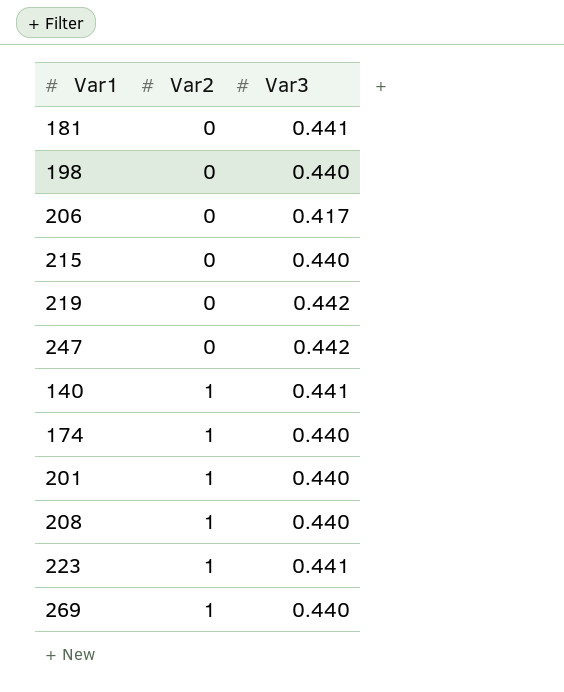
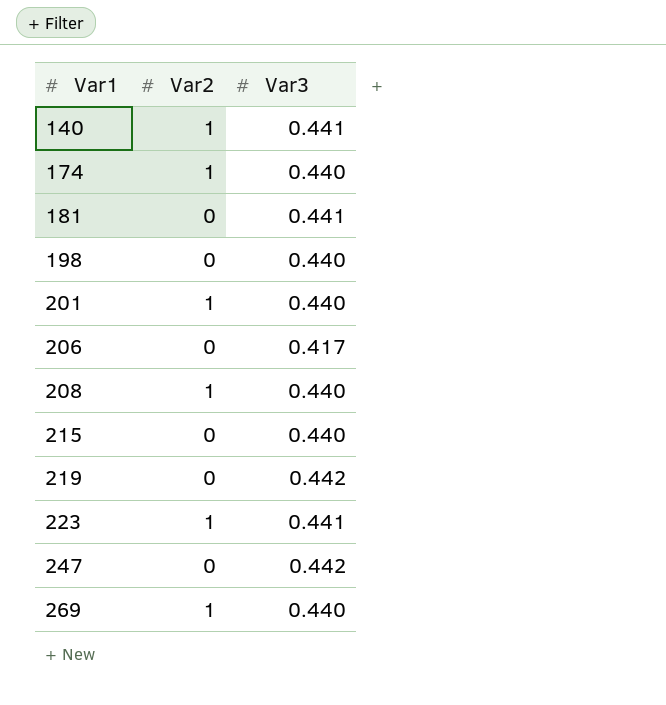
row order: Var2 ascending -> Var1 ascending

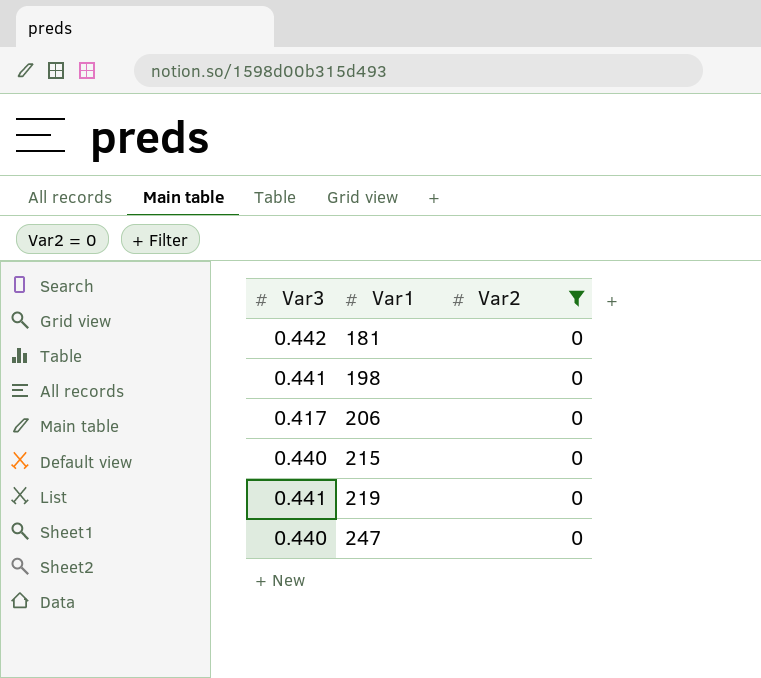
filter: none -> Var2 = 0
column Var3 | position: 3 -> 1
181 | Var3: 0.441 -> 0.442
198 | Var3: 0.440 -> 0.441
219 | Var3: 0.442 -> 0.441
247 | Var3: 0.442 -> 0.440

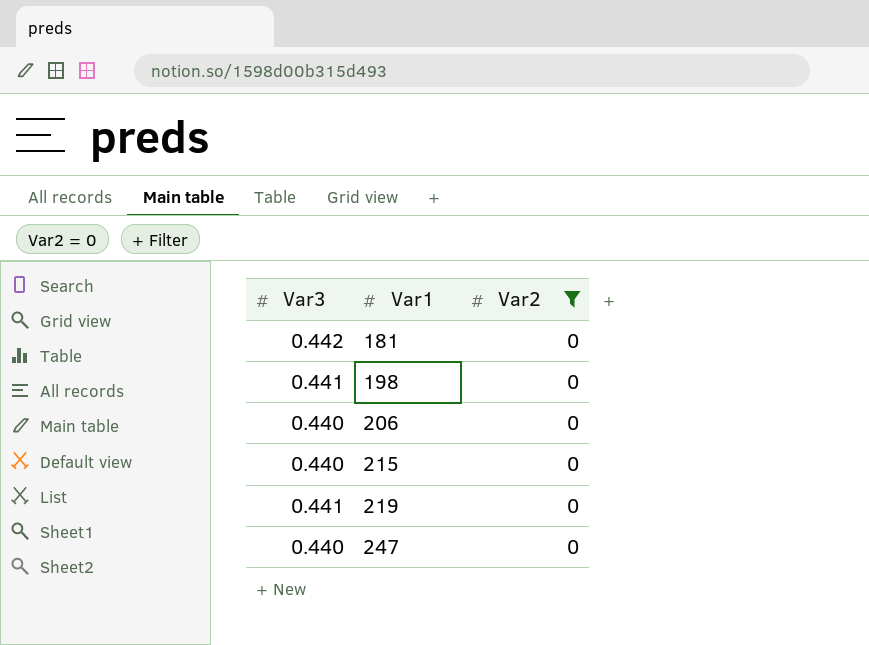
206 | Var3: 0.417 -> 0.440

